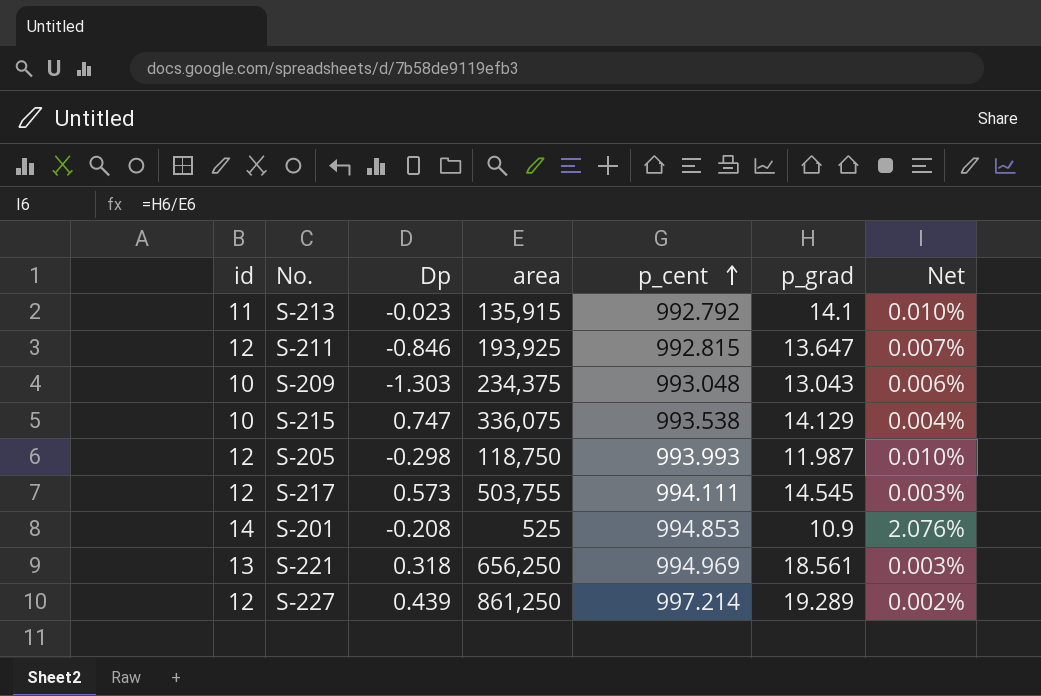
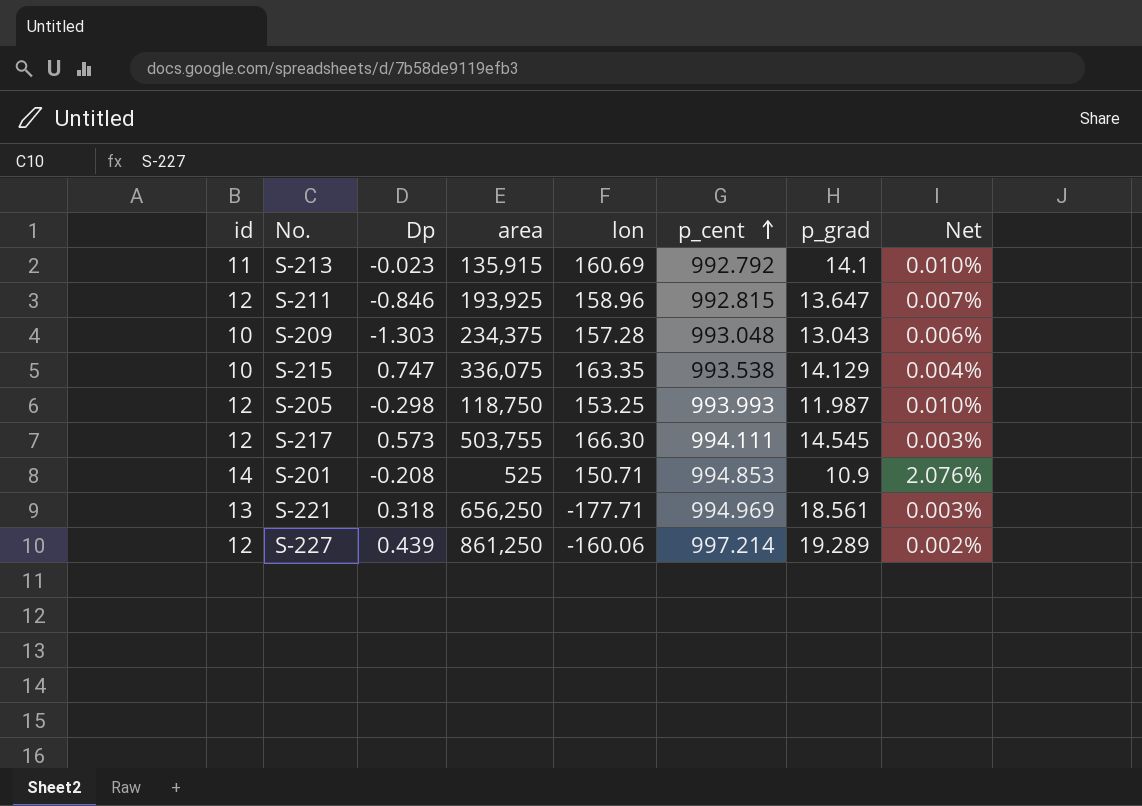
column lon | position: none -> 5

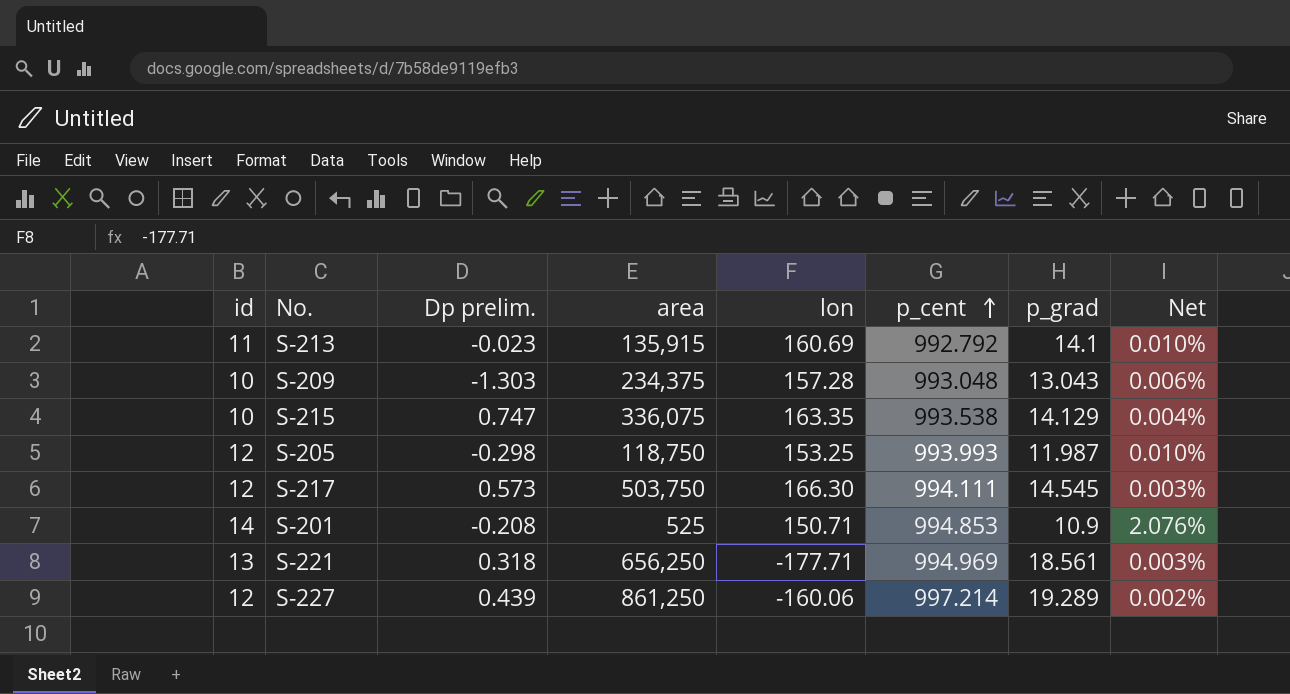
column name: Dp -> Dp prelim.
row S-211: 12 | -0.846 | 193,925 | 158.96 | 992.815 | 13.647 | 0.007% -> none
S-217 | area: 503,755 -> 503,750

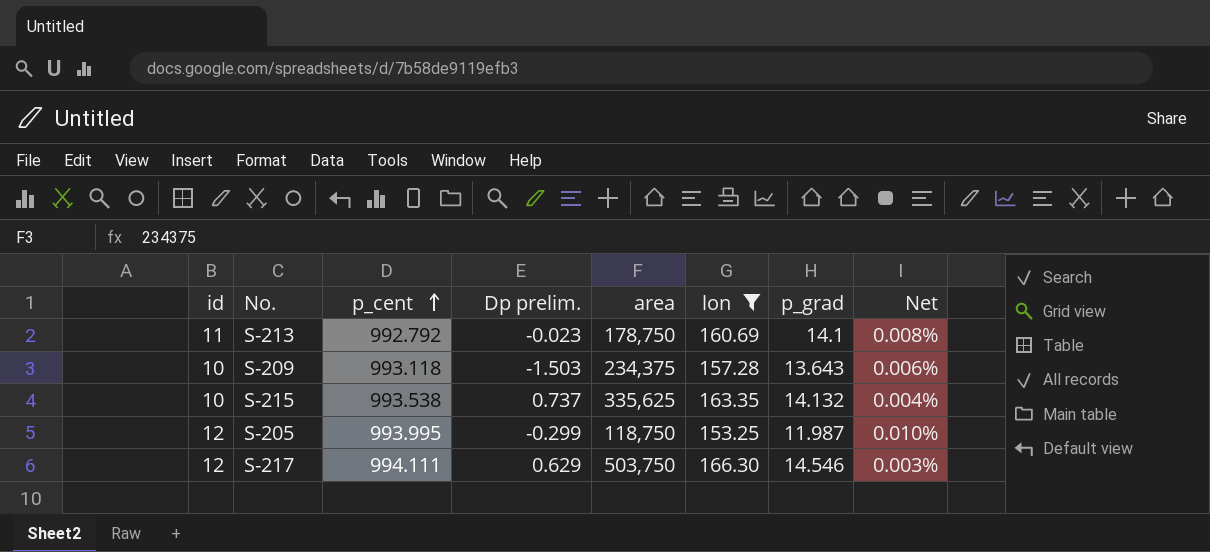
filter: none -> lon >= 153.25
column p_cent | position: 6 -> 3
S-213 | area: 135,915 -> 178,750
S-213 | Net: 0.010% -> 0.008%
S-209 | p_cent: 993.048 -> 993.118
S-209 | Dp prelim.: -1.303 -> -1.503
S-209 | p_grad: 13.043 -> 13.643
S-215 | Dp prelim.: 0.747 -> 0.737
S-215 | area: 336,075 -> 335,625
S-215 | p_grad: 14.129 -> 14.132
S-205 | p_cent: 993.993 -> 993.995
S-205 | Dp prelim.: -0.298 -> -0.299
S-217 | Dp prelim.: 0.573 -> 0.629
S-217 | p_grad: 14.545 -> 14.546

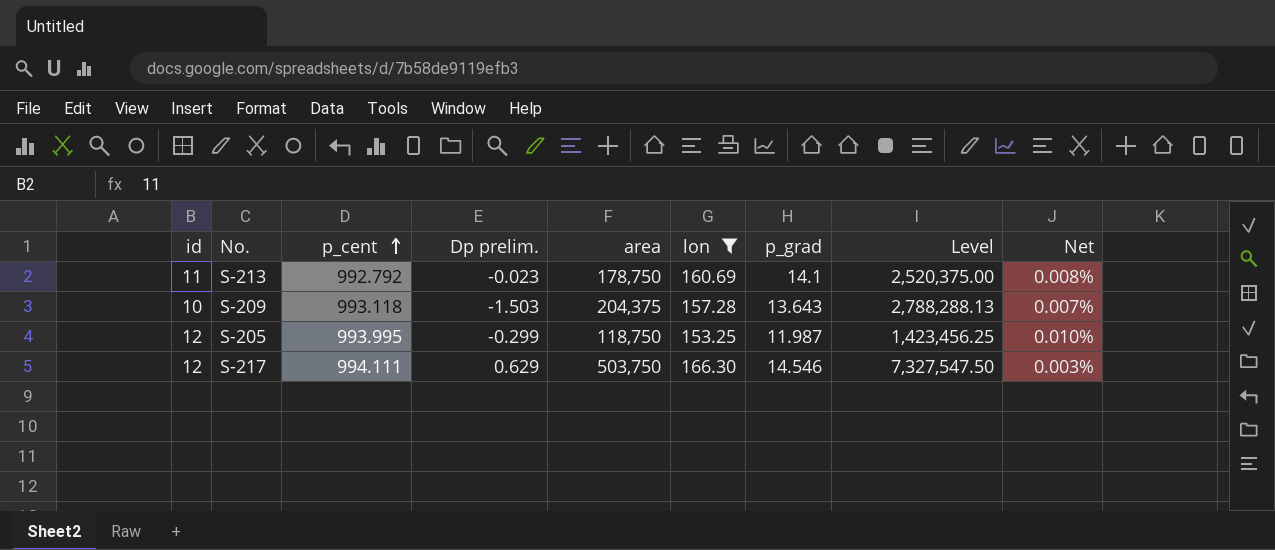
column Level | formula: none -> [area] * [p_grad]
row S-215: 10 | 993.538 | 0.737 | 335,625 | 163.35 | 14.132 | 0.004% -> none
S-209 | area: 234,375 -> 204,375
S-209 | Net: 0.006% -> 0.007%

